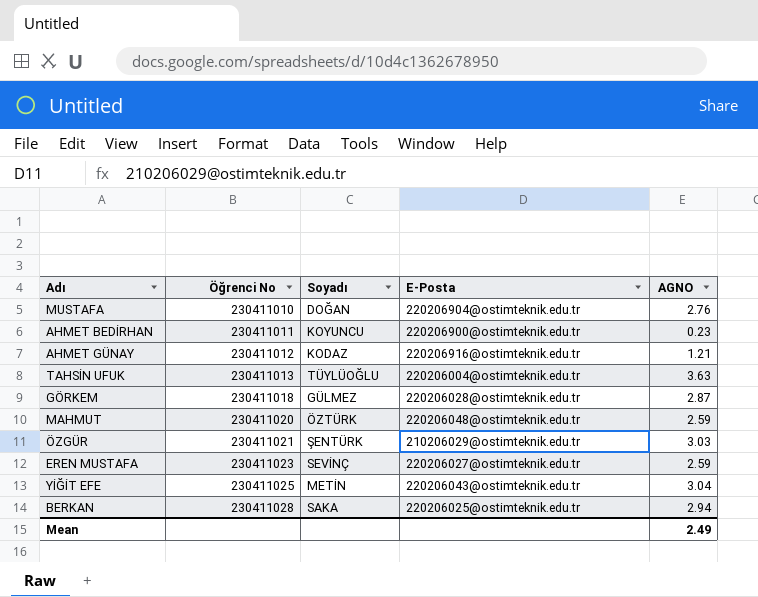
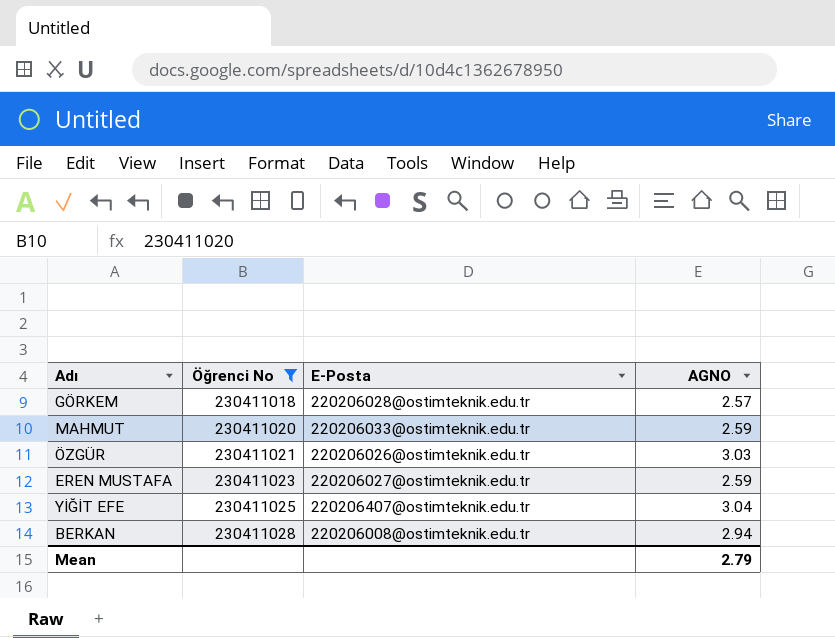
filter: none -> Öğrenci No >= 230411018
column Soyadı | position: 3 -> none
GÖRKEM | AGNO: 2.87 -> 2.57
MAHMUT | E-Posta: 220206048@ostimteknik.edu.tr -> 220206033@ostimteknik.edu.tr
ÖZGÜR | E-Posta: 210206029@ostimteknik.edu.tr -> 220206026@ostimteknik.edu.tr
YİĞİT EFE | E-Posta: 220206043@ostimteknik.edu.tr -> 220206407@ostimteknik.edu.tr
BERKAN | E-Posta: 220206025@ostimteknik.edu.tr -> 220206008@ostimteknik.edu.tr
Mean | AGNO: 2.49 -> 2.79

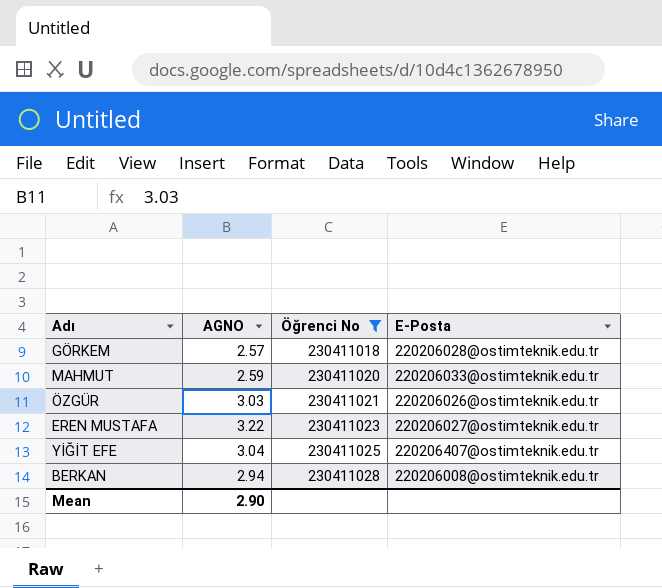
column AGNO | position: 4 -> 2
EREN MUSTAFA | AGNO: 2.59 -> 3.22
Mean | AGNO: 2.79 -> 2.90

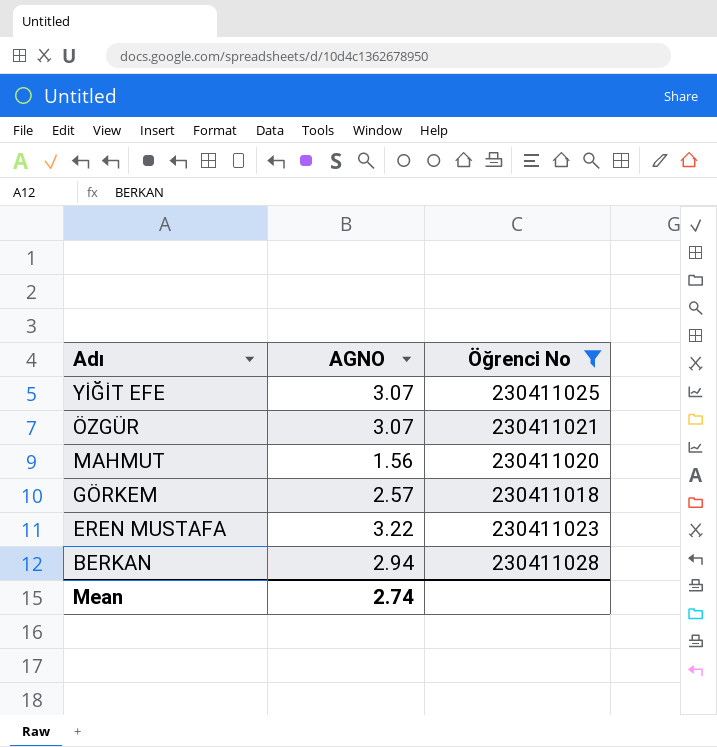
row order: Öğrenci No ascending -> Adı descending
column E-Posta | position: 4 -> none
YİĞİT EFE | AGNO: 3.04 -> 3.07
ÖZGÜR | AGNO: 3.03 -> 3.07
MAHMUT | AGNO: 2.59 -> 1.56
Mean | AGNO: 2.90 -> 2.74

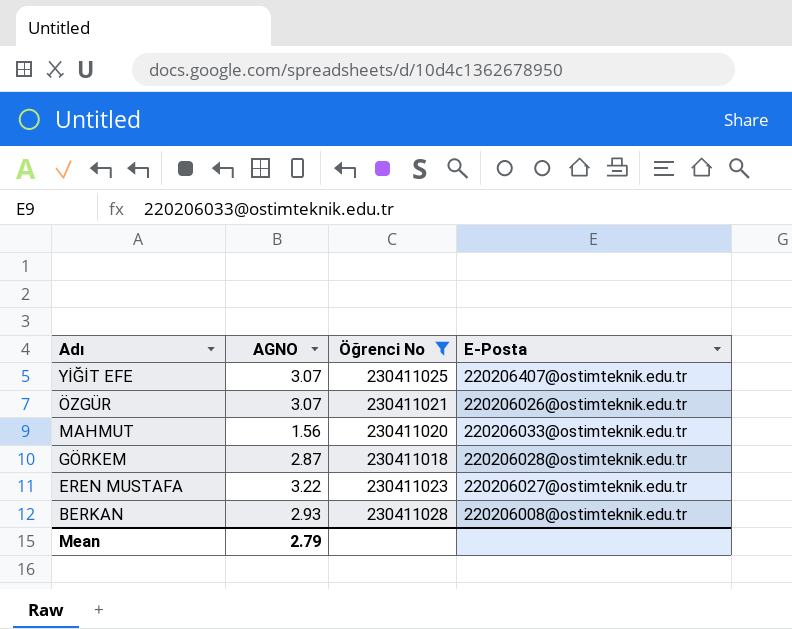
column E-Posta | position: none -> 4
GÖRKEM | AGNO: 2.57 -> 2.87
BERKAN | AGNO: 2.94 -> 2.93
Mean | AGNO: 2.74 -> 2.79

